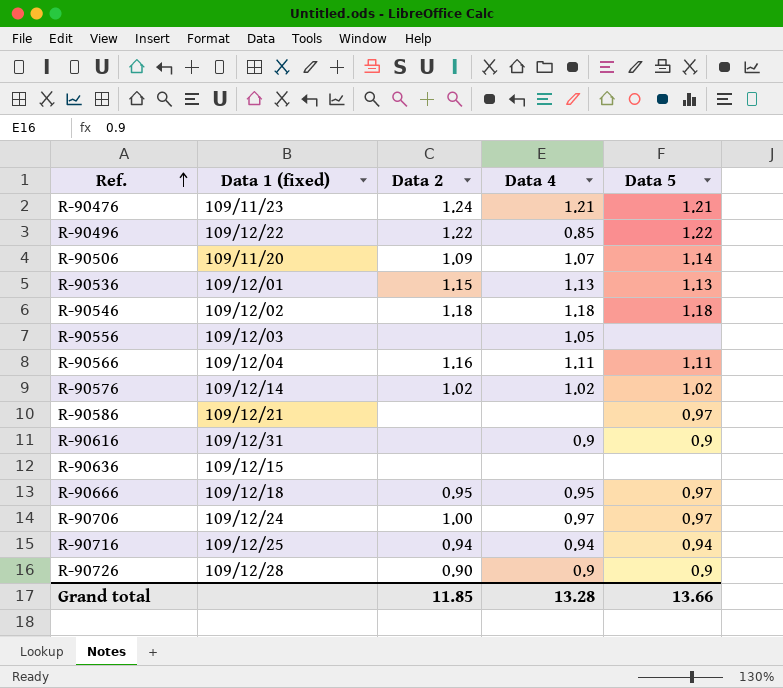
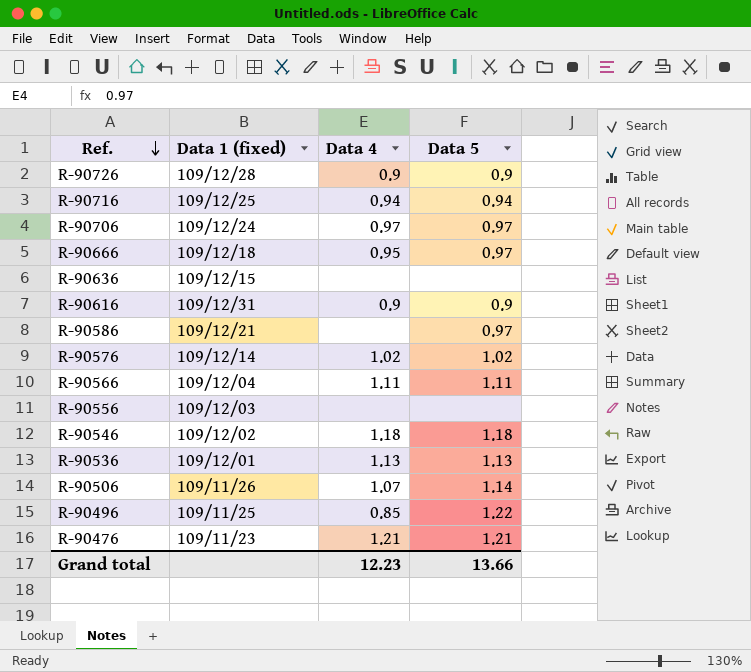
row order: Ref. ascending -> Ref. descending
column Data 2 | position: 3 -> none
R-90556 | Data 4: 1.05 -> none
R-90506 | Data 1 (fixed): 109/11/20 -> 109/11/26
R-90496 | Data 1 (fixed): 109/12/22 -> 109/11/25
Grand total | Data 4: 13.28 -> 12.23

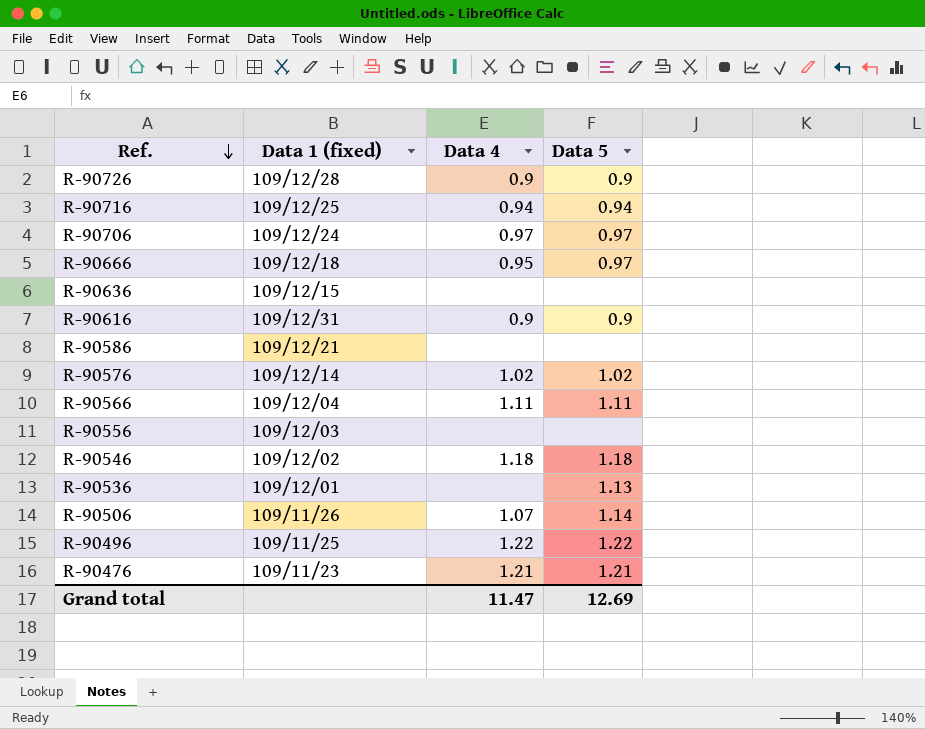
R-90586 | Data 5: 0.97 -> none
R-90536 | Data 4: 1.13 -> none
R-90496 | Data 4: 0.85 -> 1.22
Grand total | Data 4: 12.23 -> 11.47
Grand total | Data 5: 13.66 -> 12.69

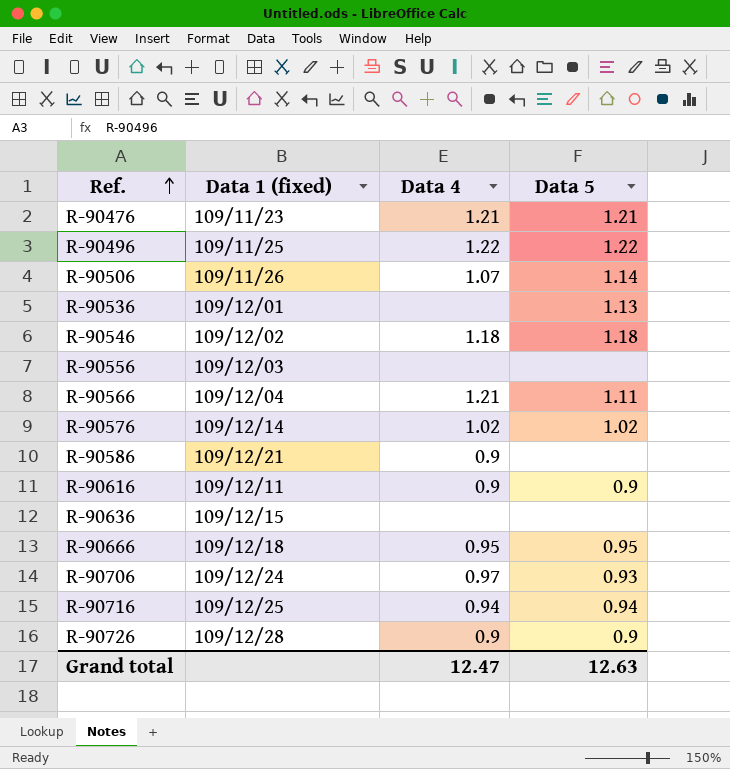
row order: Ref. descending -> Ref. ascending
R-90566 | Data 4: 1.11 -> 1.21
R-90586 | Data 4: none -> 0.9
R-90616 | Data 1 (fixed): 109/12/31 -> 109/12/11
R-90666 | Data 5: 0.97 -> 0.95
R-90706 | Data 5: 0.97 -> 0.93
Grand total | Data 4: 11.47 -> 12.47
Grand total | Data 5: 12.69 -> 12.63

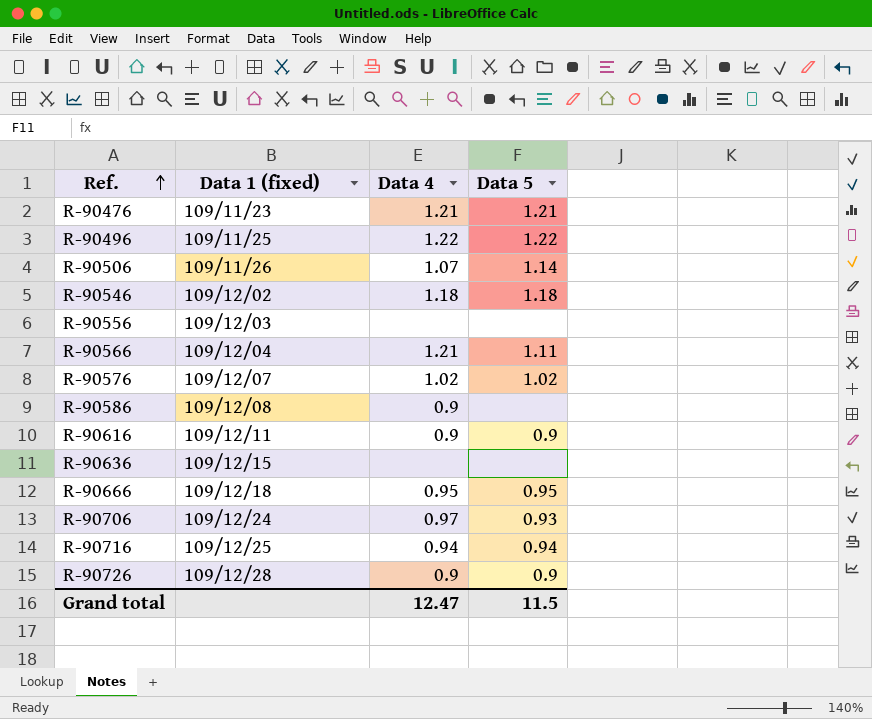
row R-90536: 109/12/01 | none | 1.13 -> none
R-90576 | Data 1 (fixed): 109/12/14 -> 109/12/07
R-90586 | Data 1 (fixed): 109/12/21 -> 109/12/08
Grand total | Data 5: 12.63 -> 11.5

